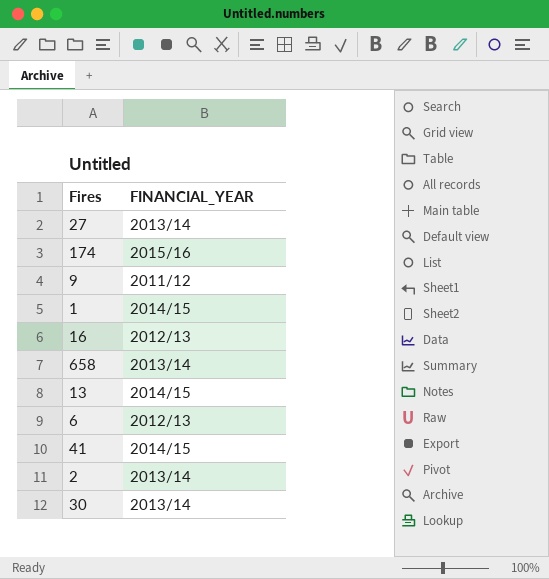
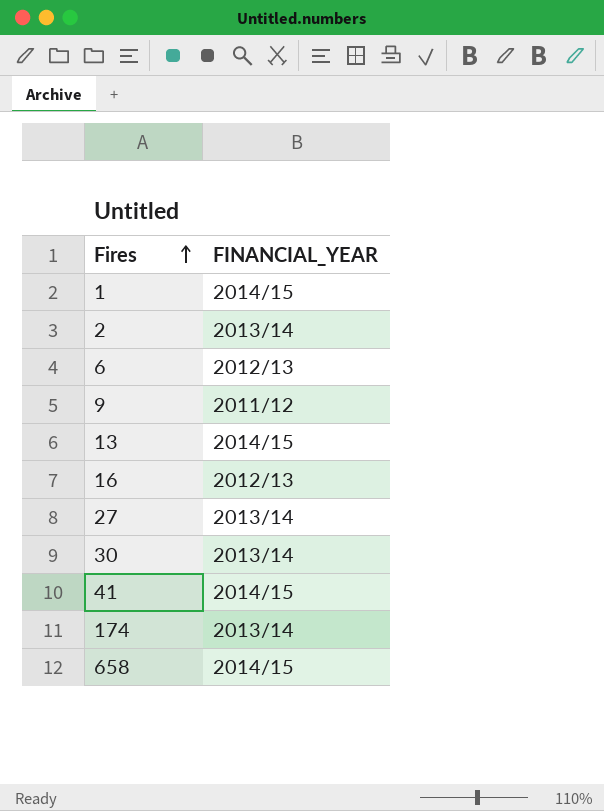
row order: none -> Fires ascending
174 | FINANCIAL_YEAR: 2015/16 -> 2013/14
658 | FINANCIAL_YEAR: 2013/14 -> 2014/15

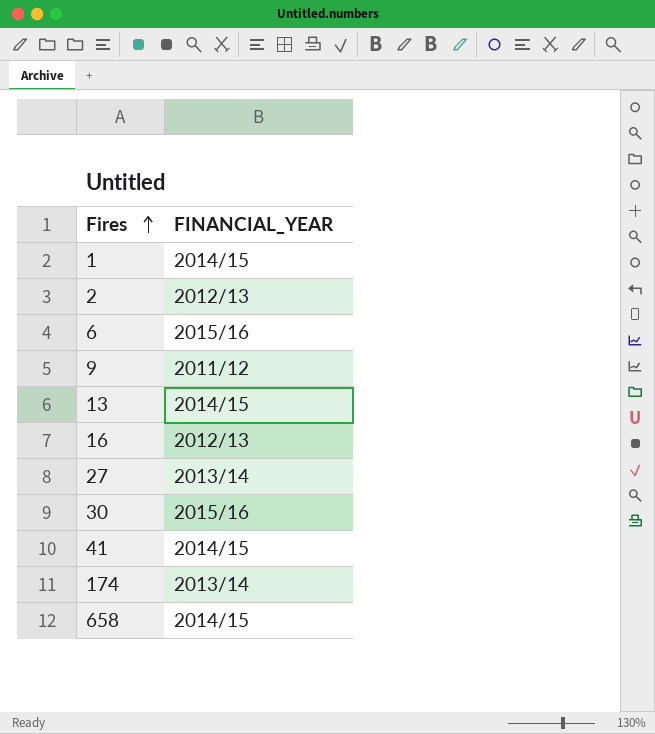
2 | FINANCIAL_YEAR: 2013/14 -> 2012/13
6 | FINANCIAL_YEAR: 2012/13 -> 2015/16
30 | FINANCIAL_YEAR: 2013/14 -> 2015/16

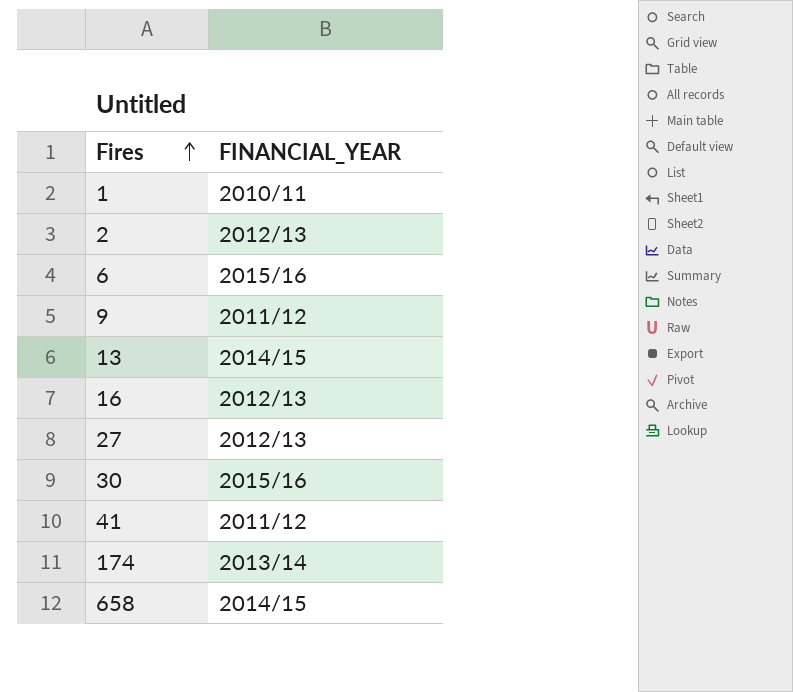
1 | FINANCIAL_YEAR: 2014/15 -> 2010/11
27 | FINANCIAL_YEAR: 2013/14 -> 2012/13
41 | FINANCIAL_YEAR: 2014/15 -> 2011/12

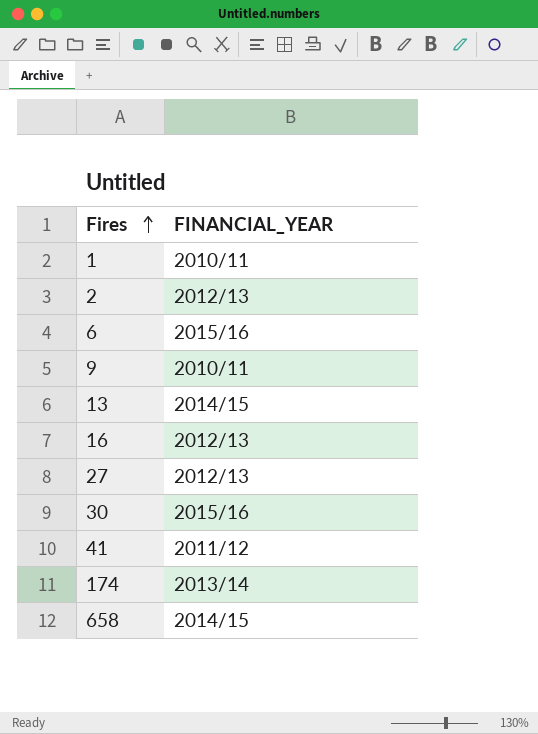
9 | FINANCIAL_YEAR: 2011/12 -> 2010/11

